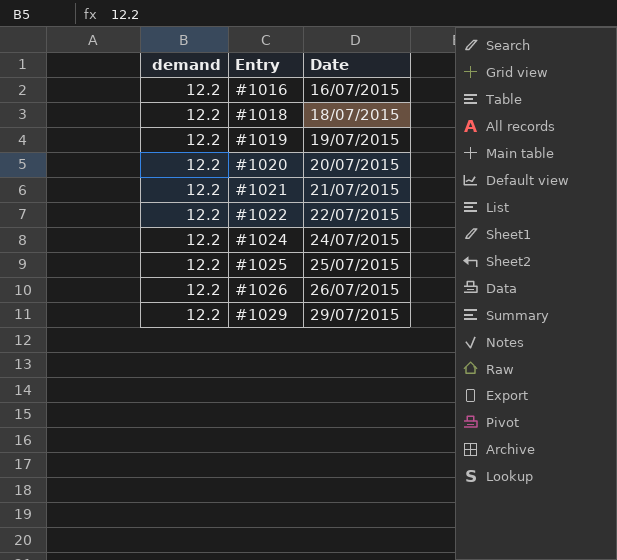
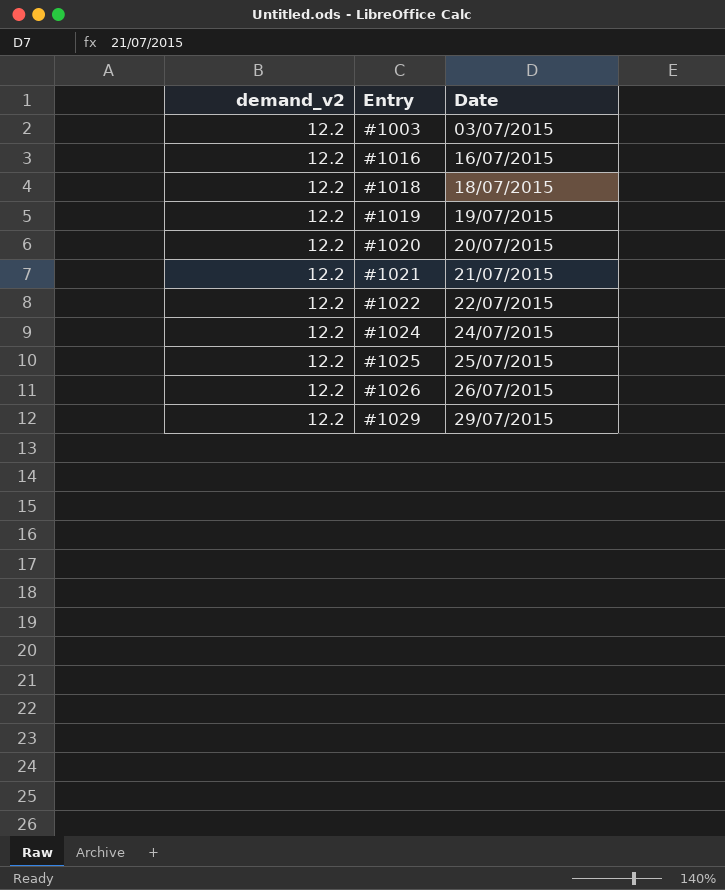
column name: demand -> demand_v2
row #1003: none -> 12.2 | 03/07/2015

